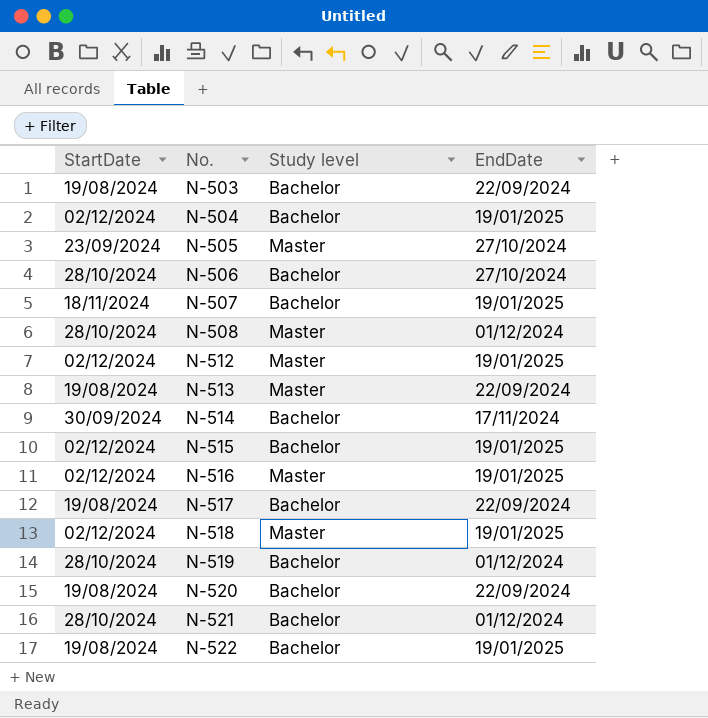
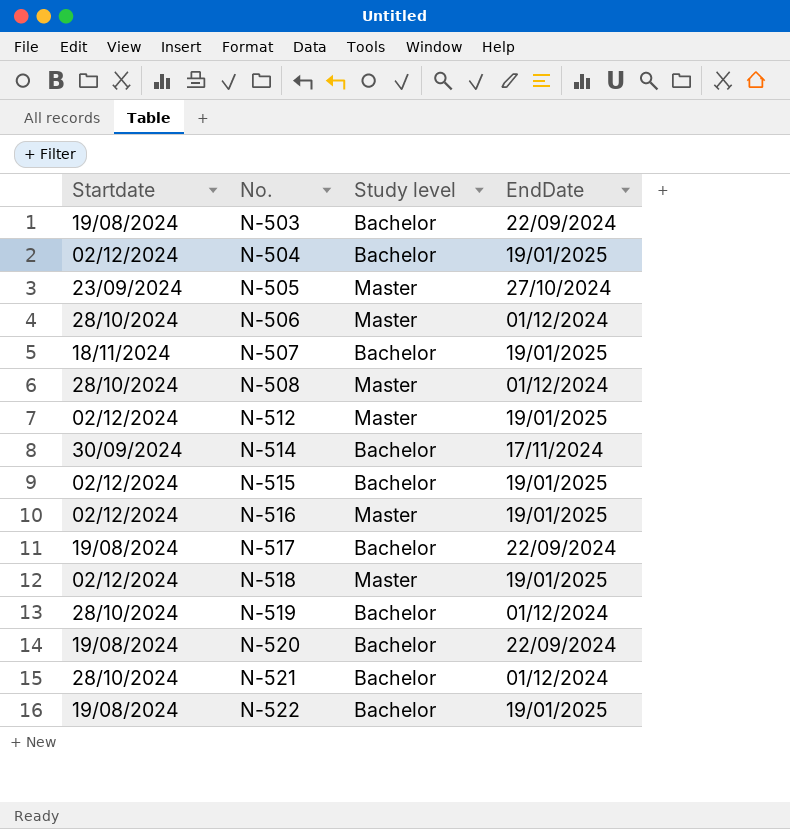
column name: StartDate -> Startdate
row N-513: 19/08/2024 | Master | 22/09/2024 -> none
N-506 | Study level: Bachelor -> Master
N-506 | EndDate: 27/10/2024 -> 01/12/2024

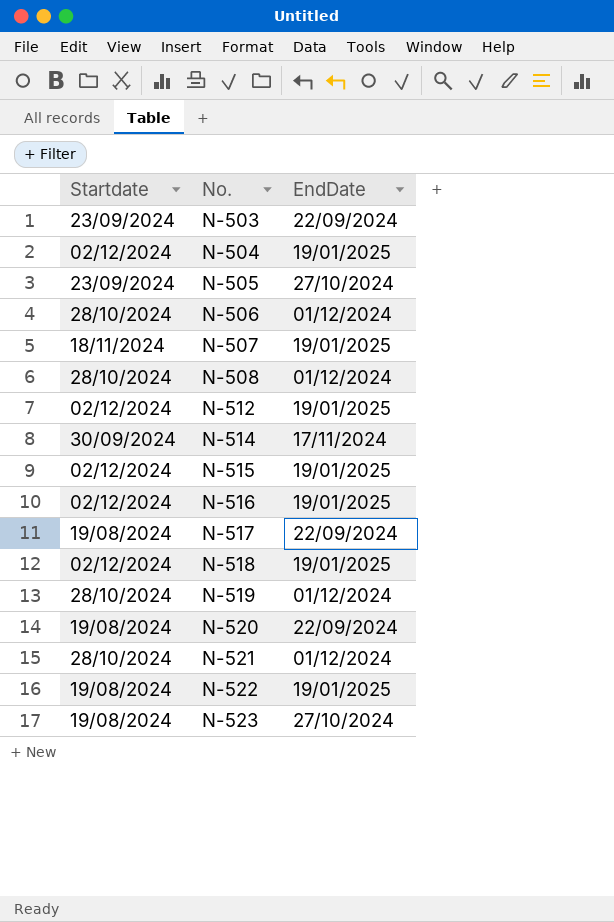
column Study level | position: 3 -> none
N-503 | Startdate: 19/08/2024 -> 23/09/2024
row N-523: none -> 19/08/2024 | 27/10/2024

